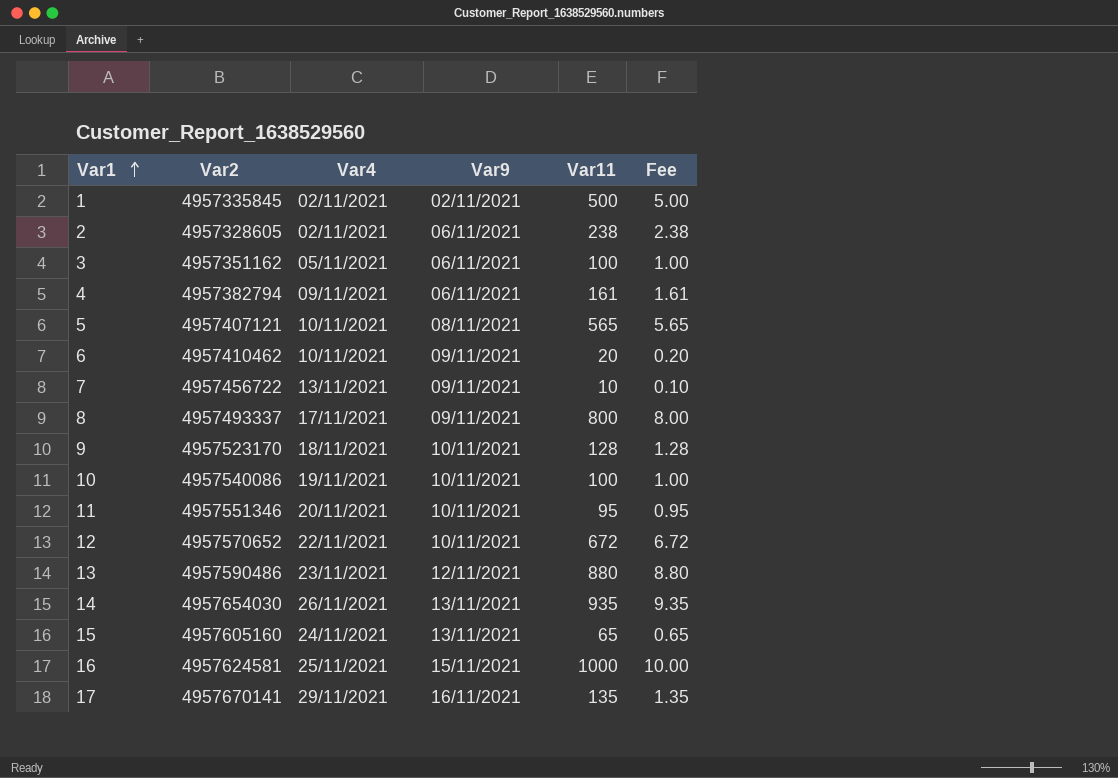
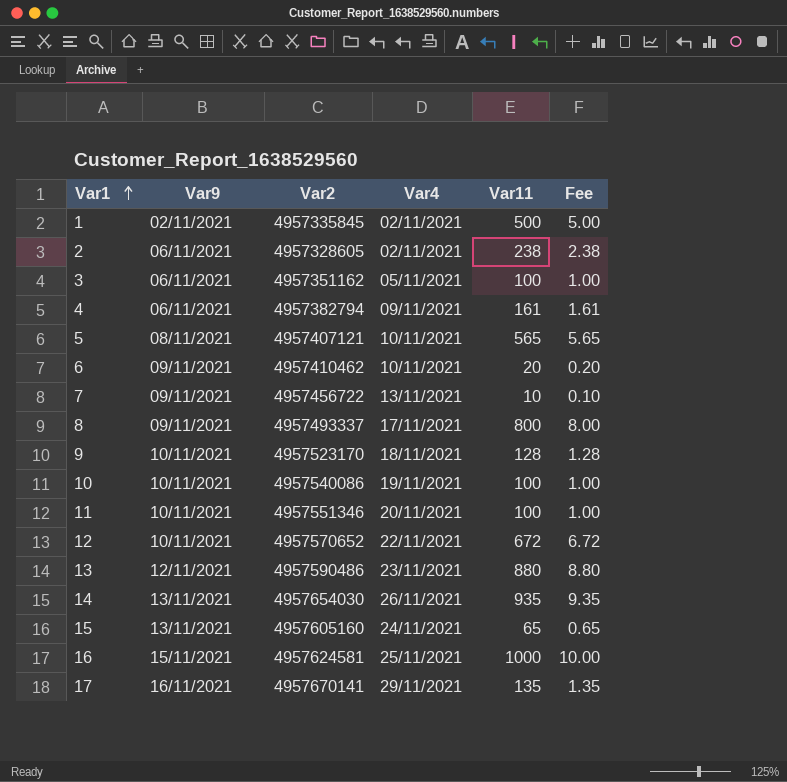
column Var9 | position: 4 -> 2
11 | Var11: 95 -> 100
11 | Fee: 0.95 -> 1.00

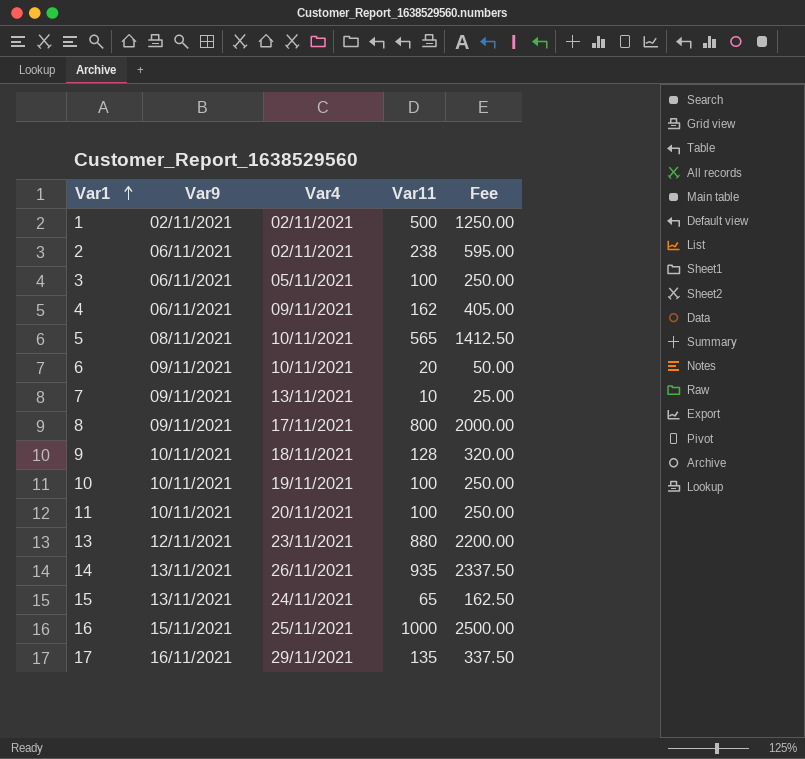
column Var2 | position: 3 -> none
column Fee | formula: [Var11] * 0.01 -> [Var11] * 2.5
row 12: 10/11/2021 | 4957570652 | 22/11/2021 | 672 | 6.72 -> none
4 | Var11: 161 -> 162

